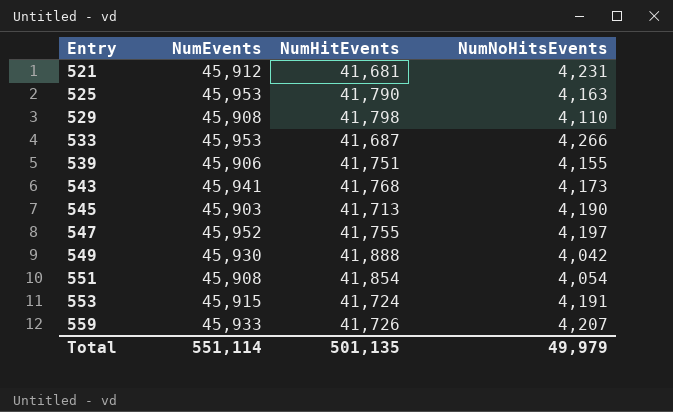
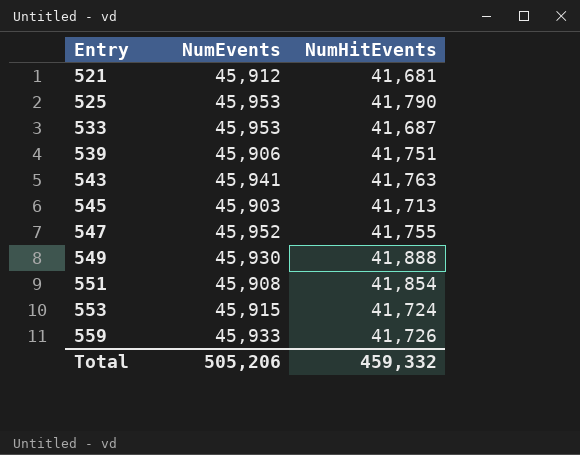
column NumNoHitsEvents | formula: [NumEvents] - [NumHitEvents] -> none
row 529: 45,908 | 41,798 | 4,110 -> none
543 | NumHitEvents: 41,768 -> 41,763
Total | NumEvents: 551,114 -> 505,206
Total | NumHitEvents: 501,135 -> 459,332

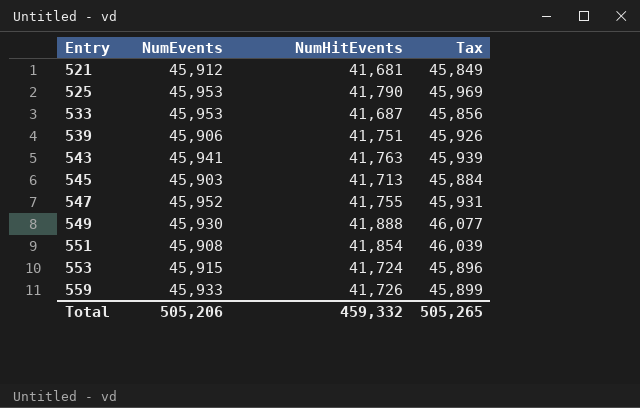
column Tax | formula: none -> [NumHitEvents] * 1.1

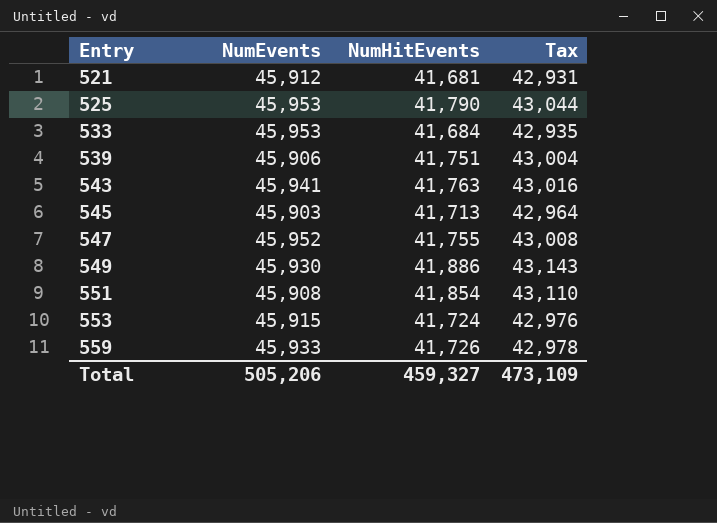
column Tax | formula: [NumHitEvents] * 1.1 -> [NumHitEvents] * 1.03
533 | NumHitEvents: 41,687 -> 41,684
549 | NumHitEvents: 41,888 -> 41,886
Total | NumHitEvents: 459,332 -> 459,327
Total | Tax: 505,265 -> 473,109

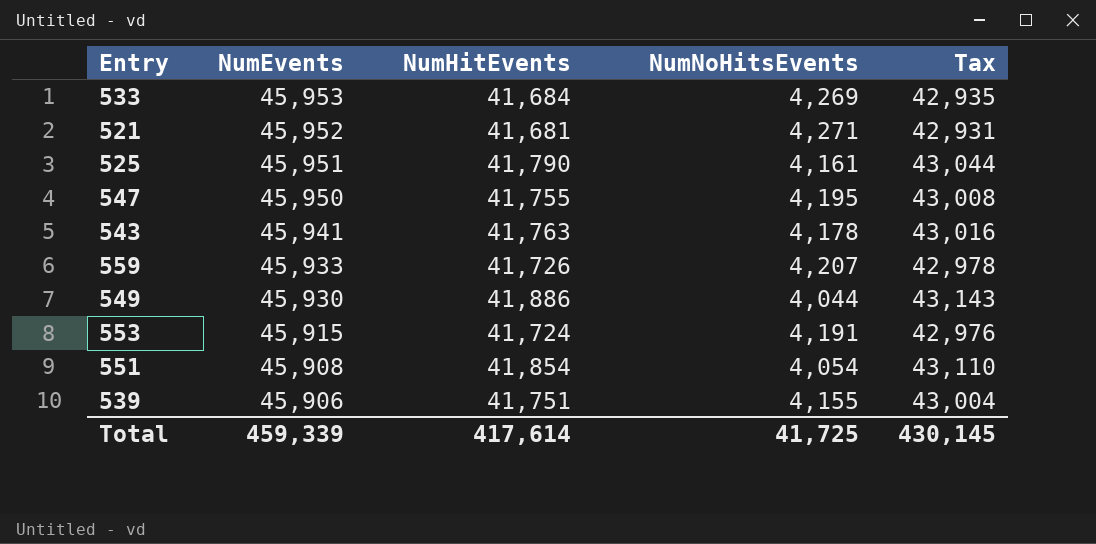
row order: Entry ascending -> NumEvents descending
column NumNoHitsEvents | formula: none -> [NumEvents] - [NumHitEvents]
row 545: 45,903 | 41,713 | 42,964 -> none
521 | NumEvents: 45,912 -> 45,952
525 | NumEvents: 45,953 -> 45,951
547 | NumEvents: 45,952 -> 45,950
Total | NumEvents: 505,206 -> 459,339
Total | NumHitEvents: 459,327 -> 417,614
Total | Tax: 473,109 -> 430,145

